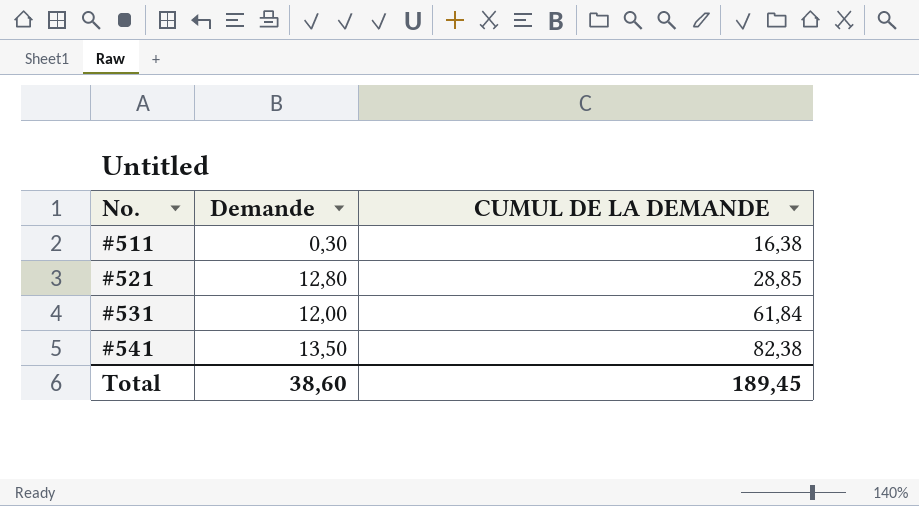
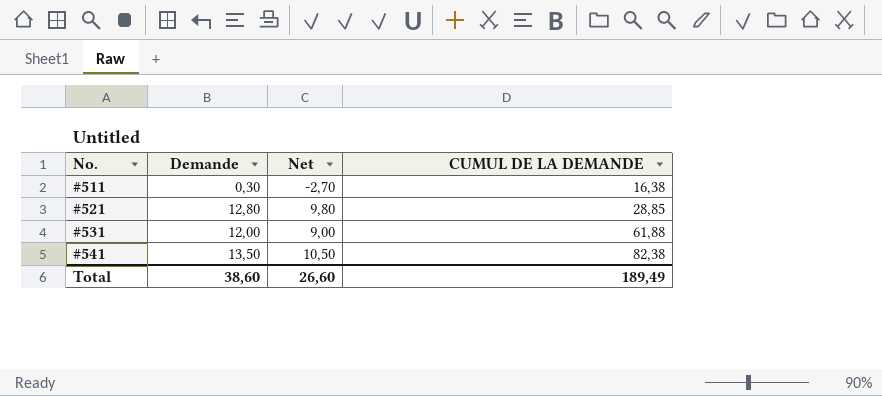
column Net | formula: none -> [Demande] - 3
#531 | CUMUL DE LA DEMANDE: 61,84 -> 61,88
Total | CUMUL DE LA DEMANDE: 189,45 -> 189,49

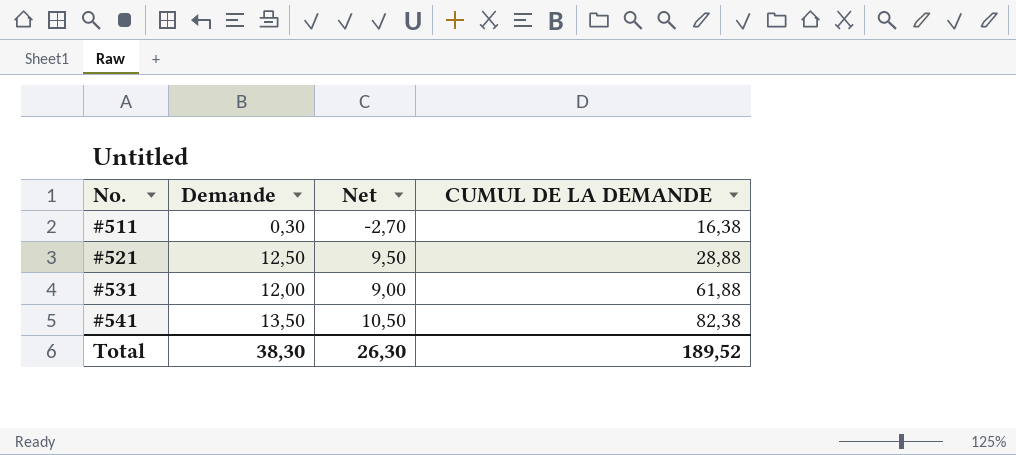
#521 | Demande: 12,80 -> 12,50
#521 | Net: 9,80 -> 9,50
#521 | CUMUL DE LA DEMANDE: 28,85 -> 28,88
Total | Demande: 38,60 -> 38,30
Total | Net: 26,60 -> 26,30
Total | CUMUL DE LA DEMANDE: 189,49 -> 189,52

